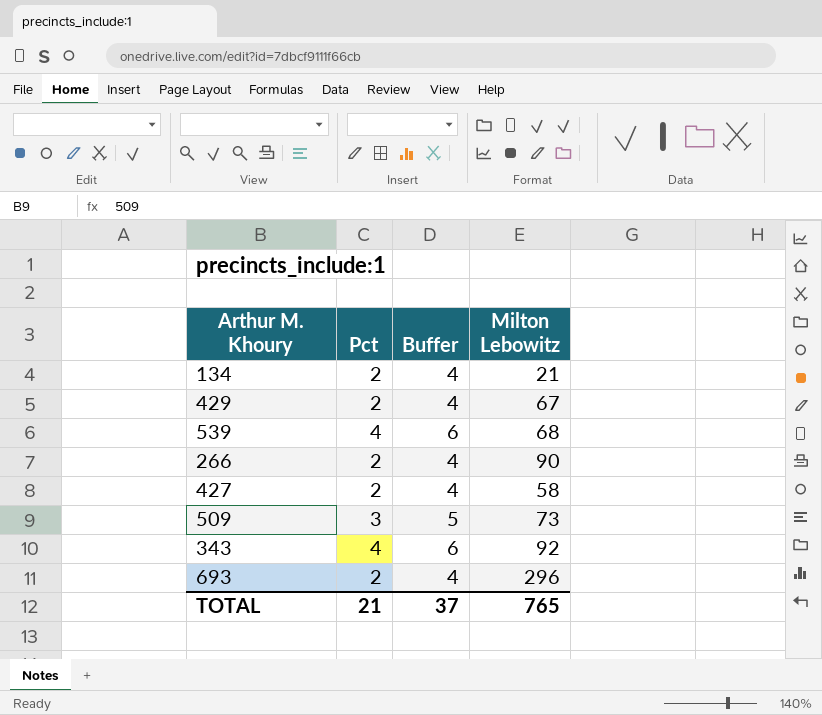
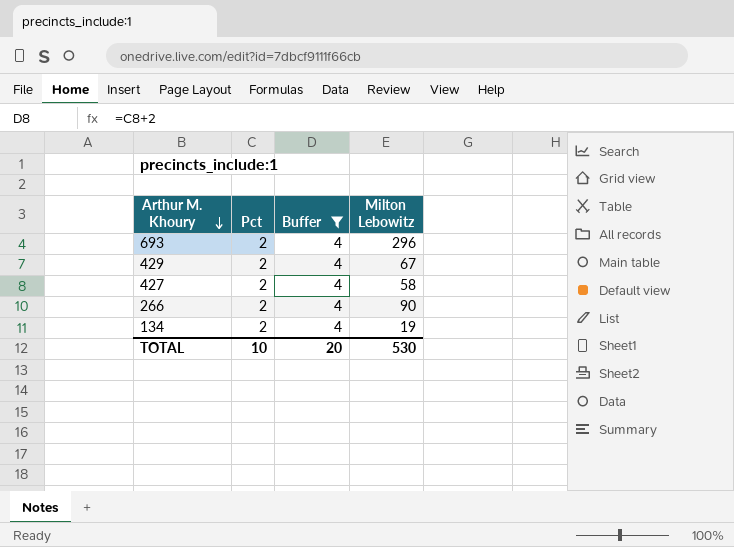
filter: none -> Buffer = 4
row order: none -> Arthur M. Khoury descending
134 | Milton Lebowitz: 21 -> 19
TOTAL | Pct: 21 -> 10
TOTAL | Buffer: 37 -> 20
TOTAL | Milton Lebowitz: 765 -> 530

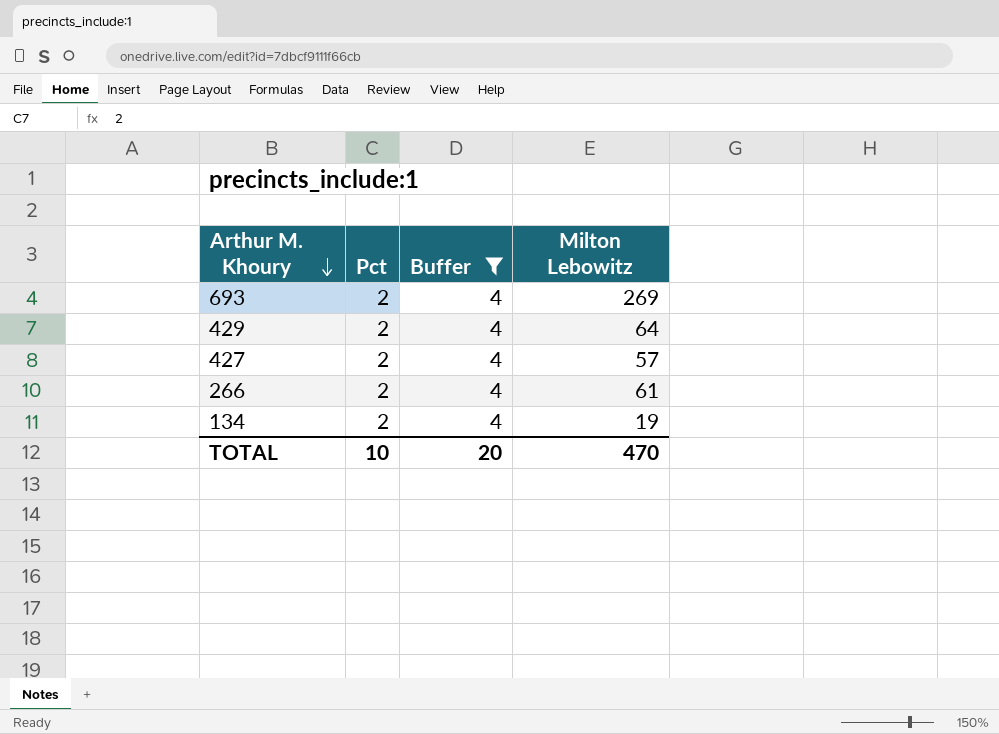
693 | Milton Lebowitz: 296 -> 269
429 | Milton Lebowitz: 67 -> 64
427 | Milton Lebowitz: 58 -> 57
266 | Milton Lebowitz: 90 -> 61
TOTAL | Milton Lebowitz: 530 -> 470

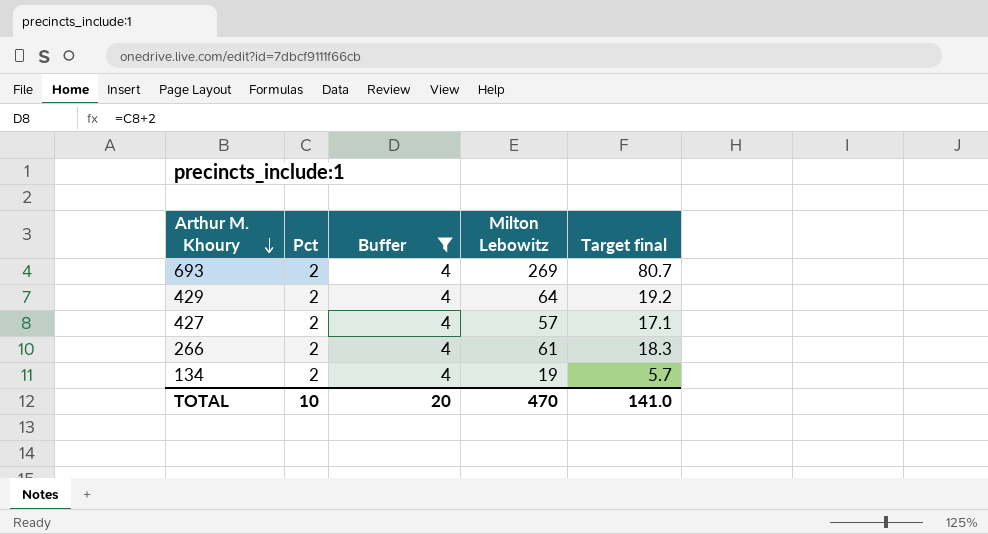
column Target final | formula: none -> [Milton Lebowitz] * 0.3

